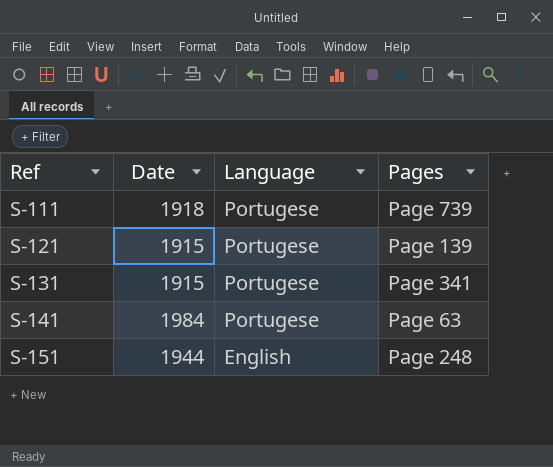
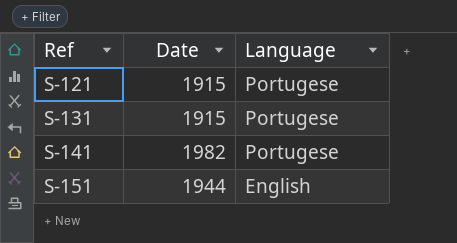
column Pages | position: 4 -> none
row S-111: 1918 | Portugese | Page 739 -> none
S-141 | Date: 1984 -> 1982

